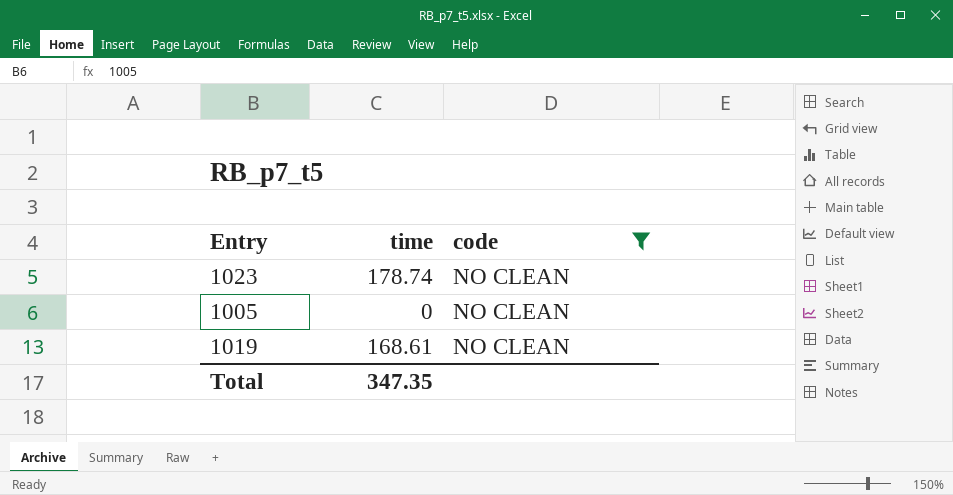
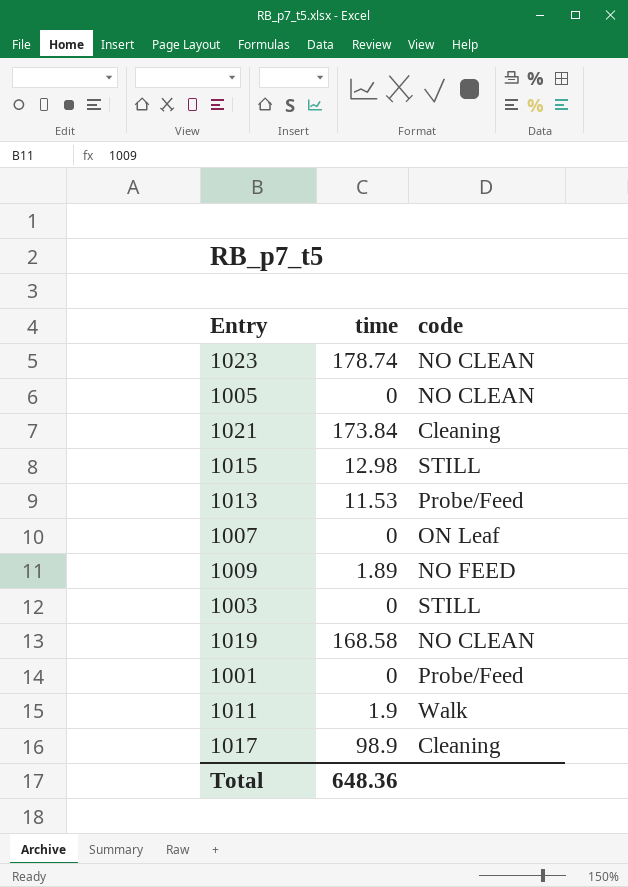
filter: code = NO CLEAN -> none
1019 | time: 168.61 -> 168.58
Total | time: 347.35 -> 648.36

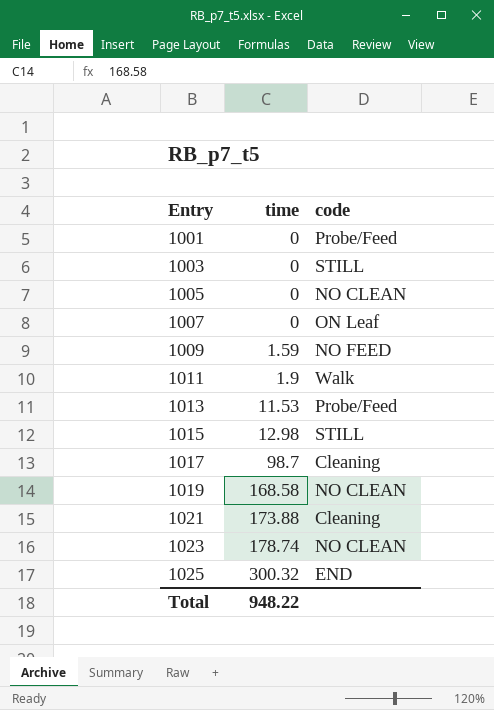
row order: none -> Entry ascending
1009 | time: 1.89 -> 1.59
1017 | time: 98.9 -> 98.7
1021 | time: 173.84 -> 173.88
row 1025: none -> 300.32 | END
Total | time: 648.36 -> 948.22

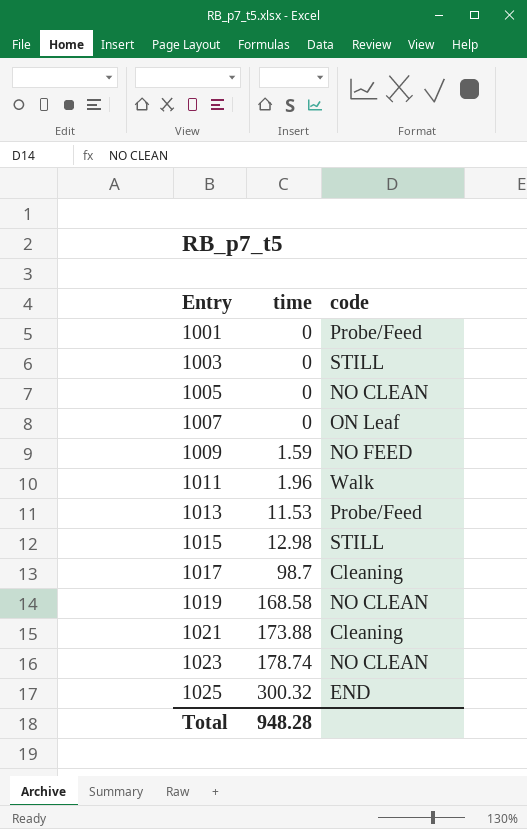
1011 | time: 1.9 -> 1.96
Total | time: 948.22 -> 948.28

